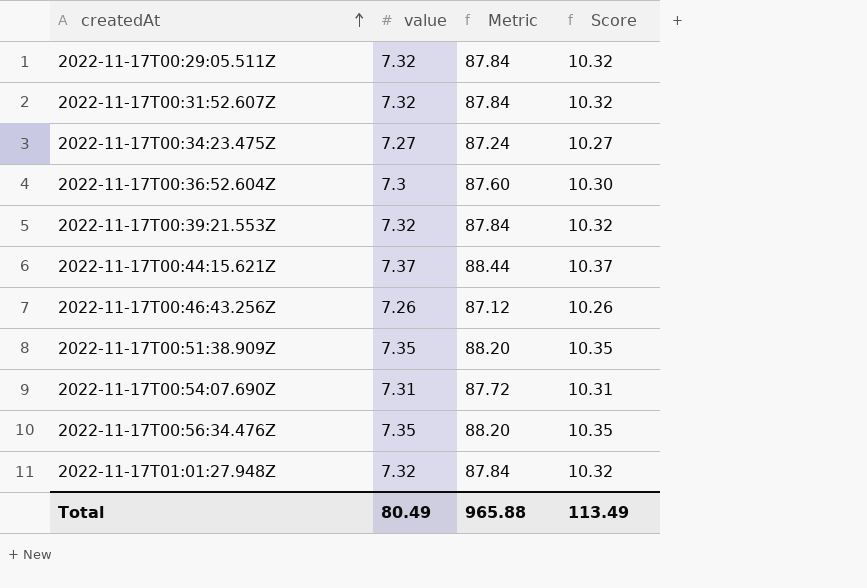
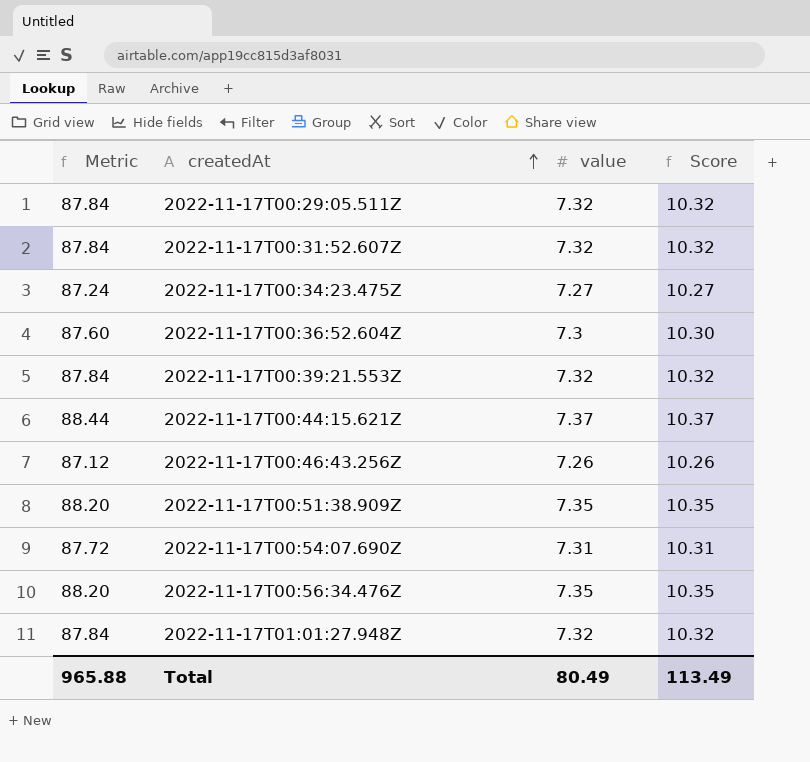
column Metric | position: 3 -> 1

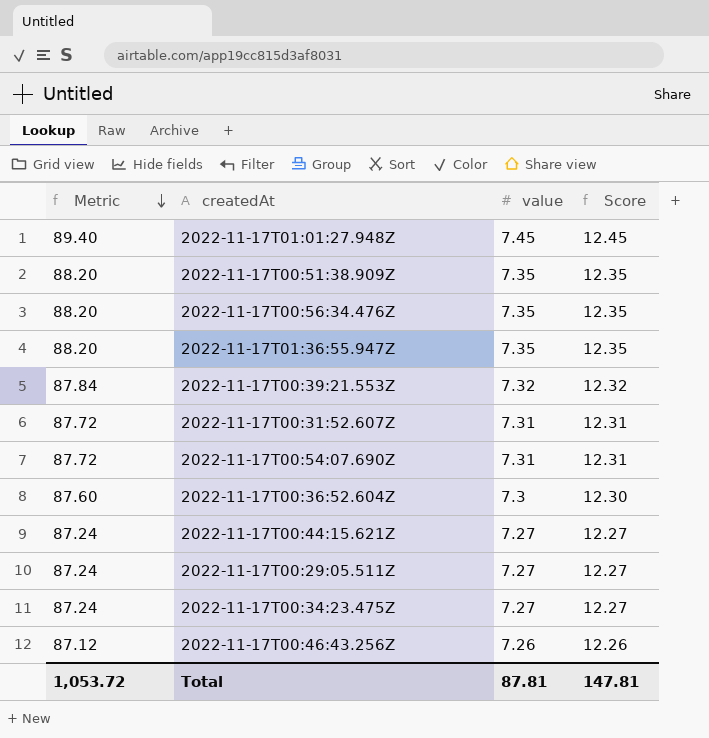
row order: createdAt ascending -> Metric descending
column Score | formula: [value] + 3 -> [value] + 5
2022-11-17T01:01:27.948Z | Metric: 87.84 -> 89.40
2022-11-17T01:01:27.948Z | value: 7.32 -> 7.45
row 2022-11-17T01:36:55.947Z: none -> 88.20 | 7.35 | 12.35
2022-11-17T00:31:52.607Z | Metric: 87.84 -> 87.72
2022-11-17T00:31:52.607Z | value: 7.32 -> 7.31
2022-11-17T00:44:15.621Z | Metric: 88.44 -> 87.24
2022-11-17T00:44:15.621Z | value: 7.37 -> 7.27
2022-11-17T00:29:05.511Z | Metric: 87.84 -> 87.24
2022-11-17T00:29:05.511Z | value: 7.32 -> 7.27
Total | Metric: 965.88 -> 1,053.72
Total | value: 80.49 -> 87.81
Total | Score: 113.49 -> 147.81

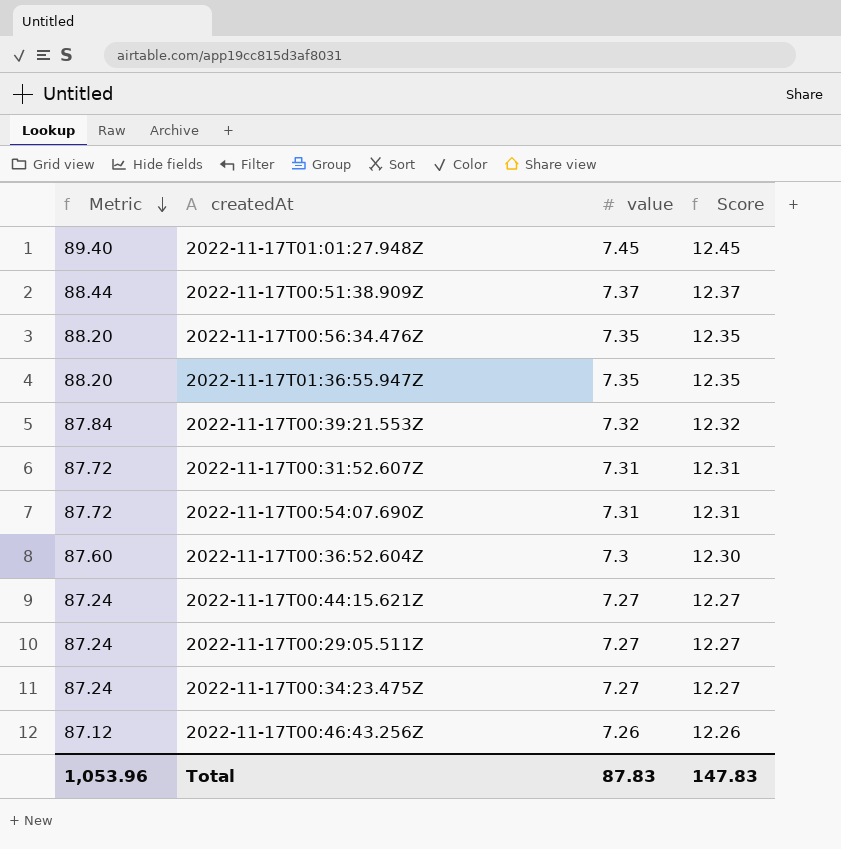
2022-11-17T00:51:38.909Z | Metric: 88.20 -> 88.44
2022-11-17T00:51:38.909Z | value: 7.35 -> 7.37
2022-11-17T00:51:38.909Z | Score: 12.35 -> 12.37
Total | Metric: 1,053.72 -> 1,053.96
Total | value: 87.81 -> 87.83
Total | Score: 147.81 -> 147.83

